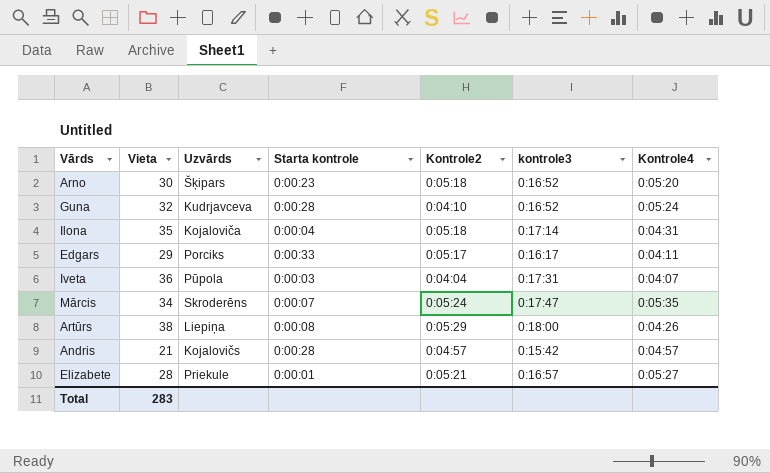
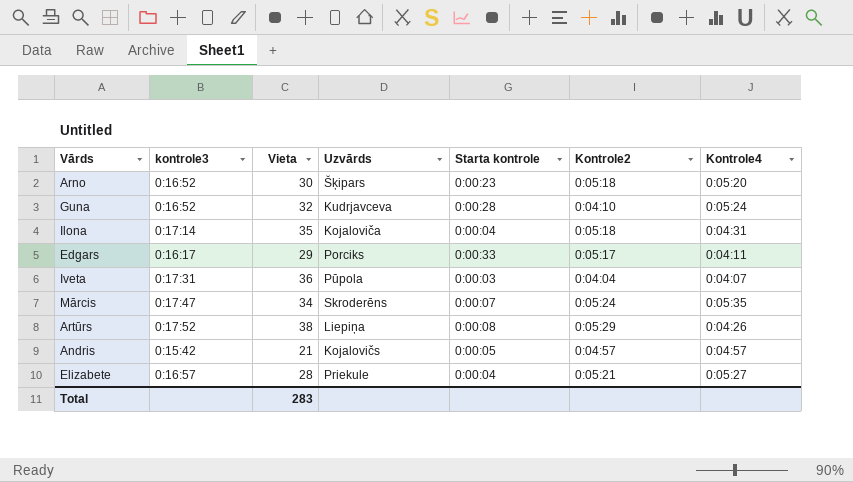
column kontrole3 | position: 6 -> 2
Artūrs | kontrole3: 0:18:00 -> 0:17:52
Andris | Starta kontrole: 0:00:28 -> 0:00:05
Elizabete | Starta kontrole: 0:00:01 -> 0:00:04

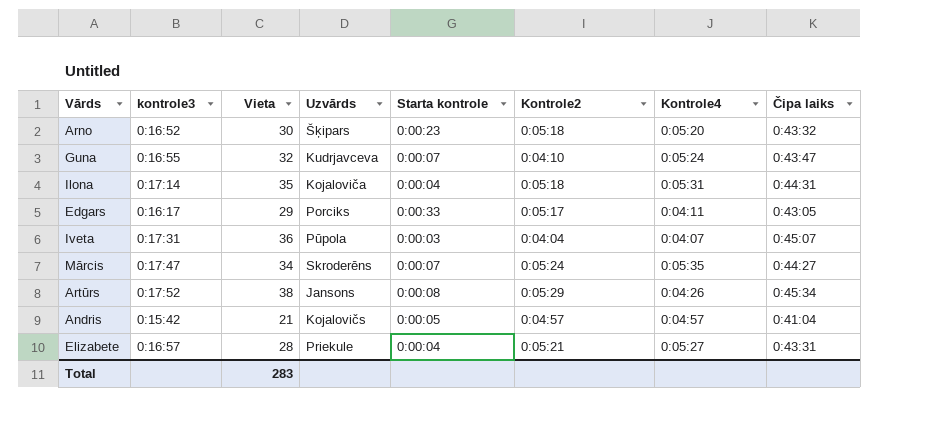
column Čipa laiks | position: none -> 8
Guna | kontrole3: 0:16:52 -> 0:16:55
Guna | Starta kontrole: 0:00:28 -> 0:00:07
Ilona | Kontrole4: 0:04:31 -> 0:05:31
Artūrs | Uzvārds: Liepiņa -> Jansons

